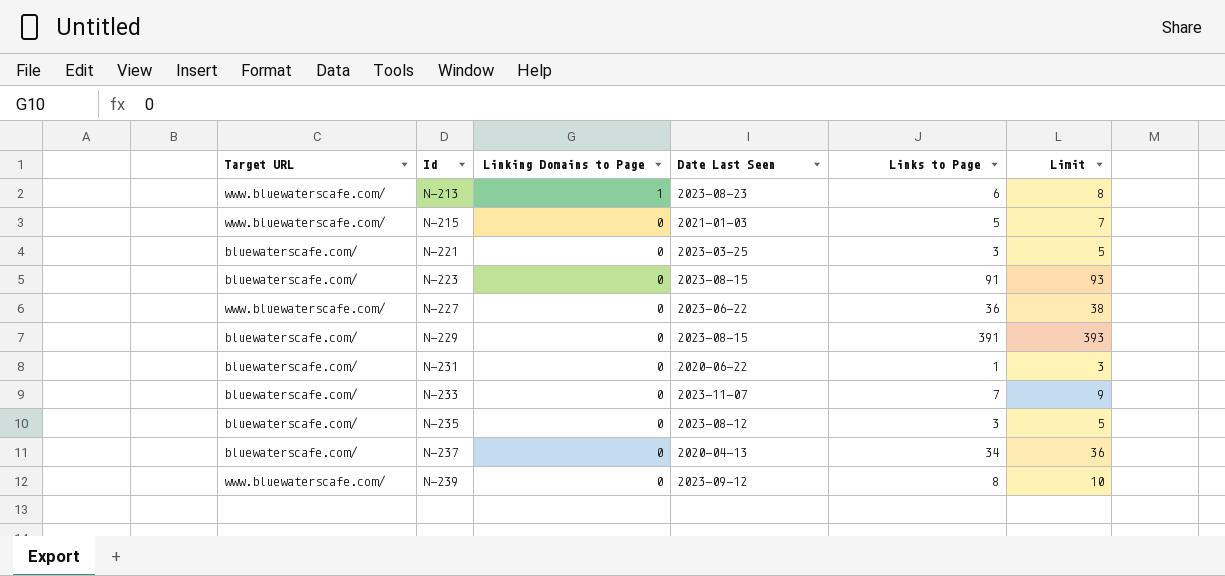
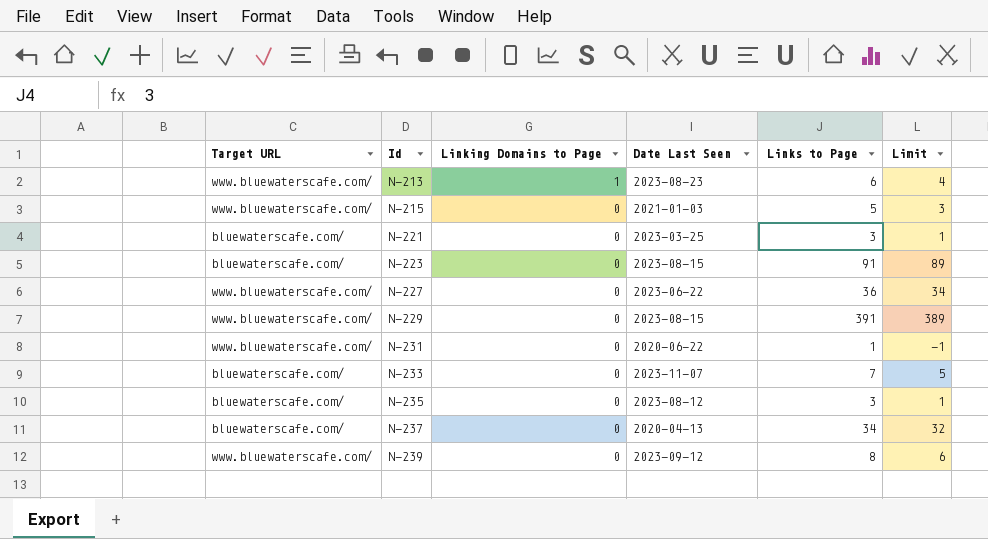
column Limit | formula: [Links to Page] + 2 -> [Links to Page] - 2
N-229 | Target URL: bluewaterscafe.com/ -> www.bluewaterscafe.com/
N-231 | Target URL: bluewaterscafe.com/ -> www.bluewaterscafe.com/

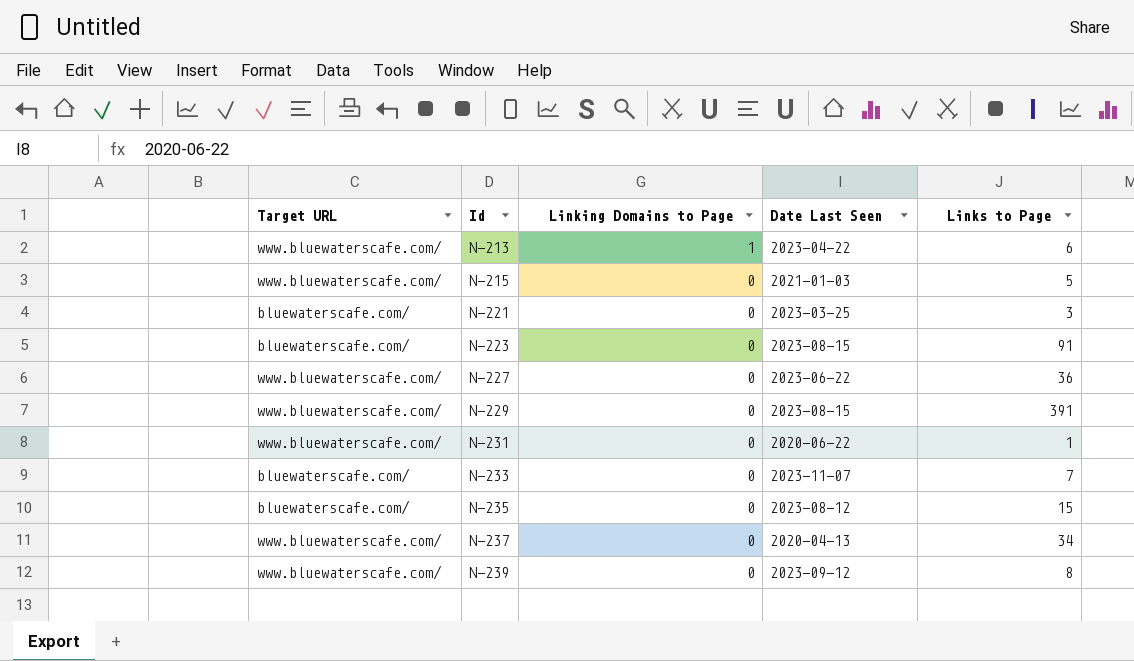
column Limit | formula: [Links to Page] - 2 -> none
N-213 | Date Last Seen: 2023-08-23 -> 2023-04-22
N-235 | Links to Page: 3 -> 15
N-237 | Target URL: bluewaterscafe.com/ -> www.bluewaterscafe.com/

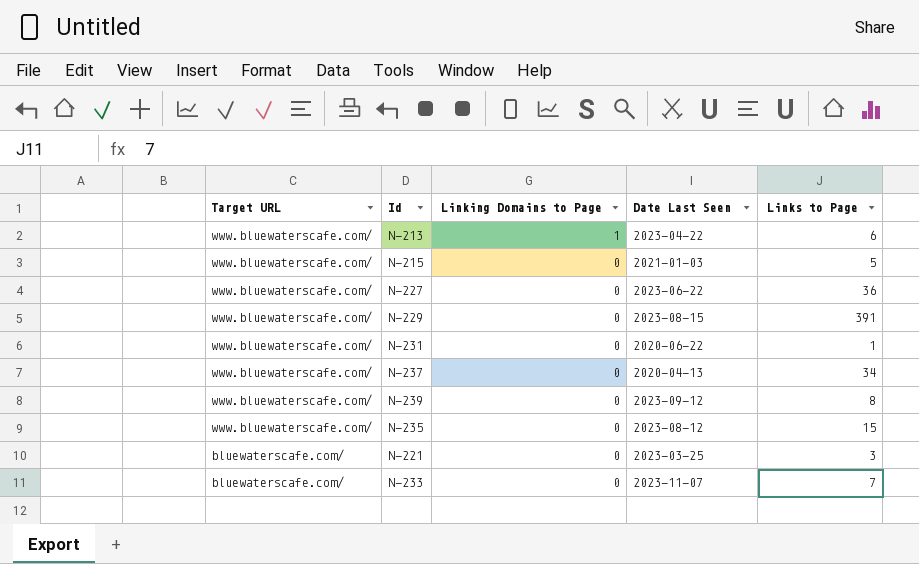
row order: Id ascending -> Target URL descending
row N-223: bluewaterscafe.com/ | 0 | 2023-08-15 | 91 -> none
N-235 | Target URL: bluewaterscafe.com/ -> www.bluewaterscafe.com/

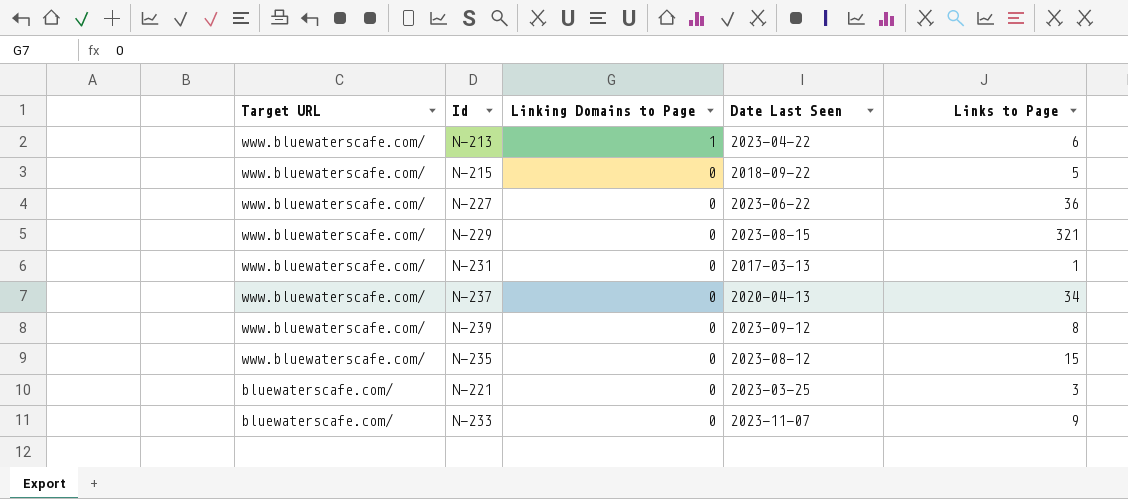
N-215 | Date Last Seen: 2021-01-03 -> 2018-09-22
N-229 | Links to Page: 391 -> 321
N-231 | Date Last Seen: 2020-06-22 -> 2017-03-13
N-233 | Links to Page: 7 -> 9

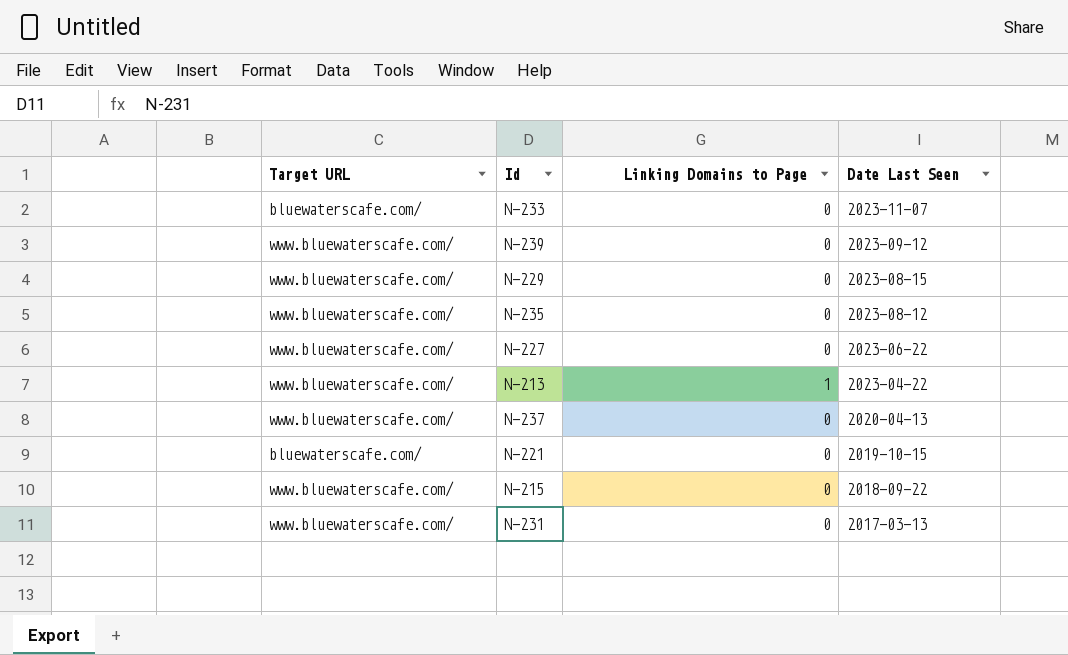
row order: Target URL descending -> Date Last Seen descending
column Links to Page | position: 5 -> none
N-221 | Date Last Seen: 2023-03-25 -> 2019-10-15

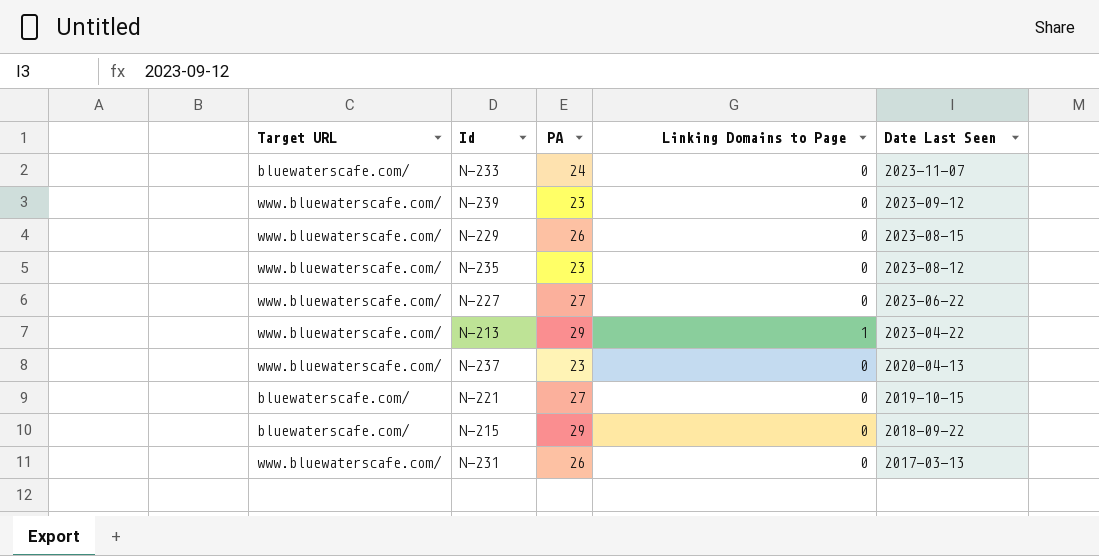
column PA | position: none -> 3
N-215 | Target URL: www.bluewaterscafe.com/ -> bluewaterscafe.com/

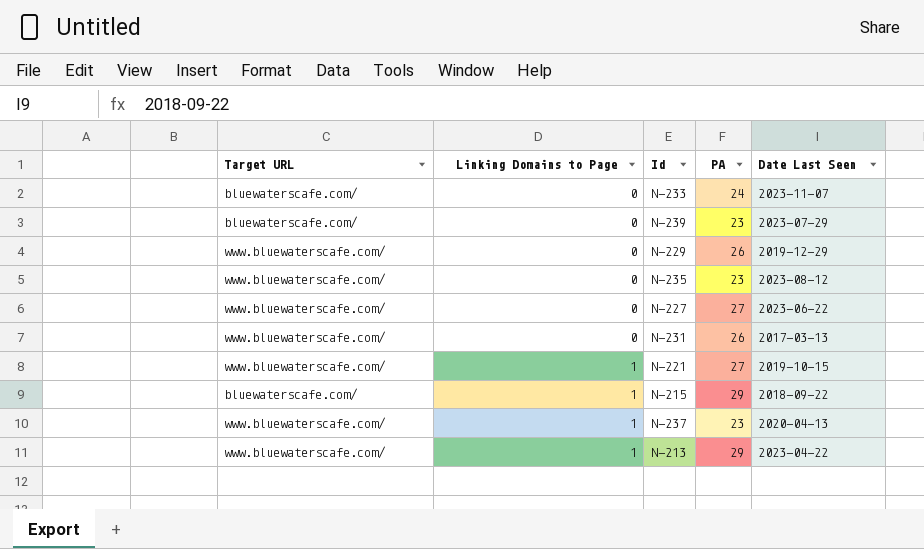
row order: Date Last Seen descending -> Linking Domains to Page ascending
column Linking Domains to Page | position: 4 -> 2
N-239 | Target URL: www.bluewaterscafe.com/ -> bluewaterscafe.com/
N-239 | Date Last Seen: 2023-09-12 -> 2023-07-29
N-229 | Date Last Seen: 2023-08-15 -> 2019-12-29
N-221 | Target URL: bluewaterscafe.com/ -> www.bluewaterscafe.com/
N-221 | Linking Domains to Page: 0 -> 1
N-215 | Linking Domains to Page: 0 -> 1
N-237 | Linking Domains to Page: 0 -> 1

